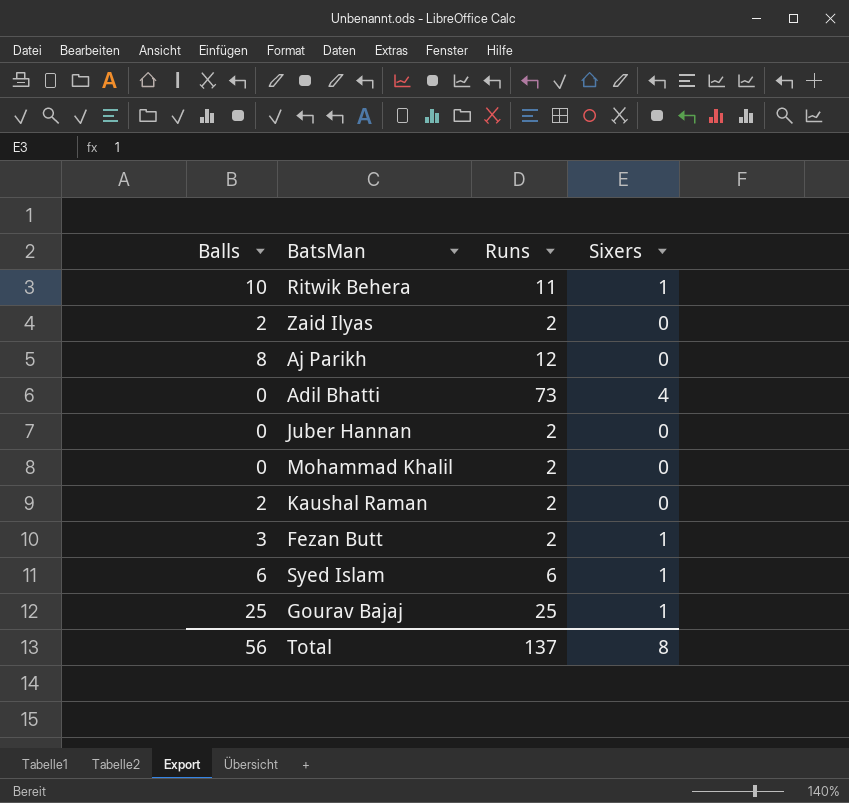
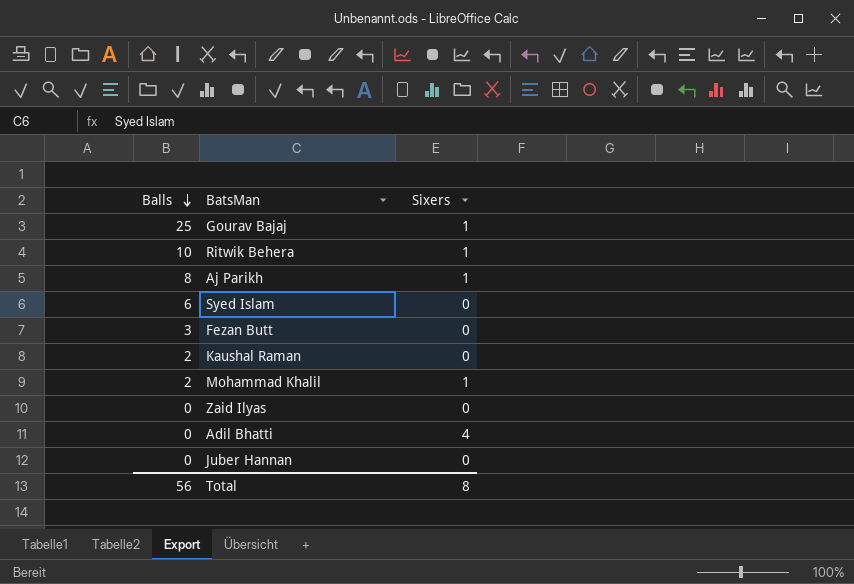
row order: none -> Balls descending
column Runs | position: 3 -> none
Aj Parikh | Sixers: 0 -> 1
Syed Islam | Sixers: 1 -> 0
Fezan Butt | Sixers: 1 -> 0
Mohammad Khalil | Balls: 0 -> 2
Mohammad Khalil | Sixers: 0 -> 1
Zaid Ilyas | Balls: 2 -> 0

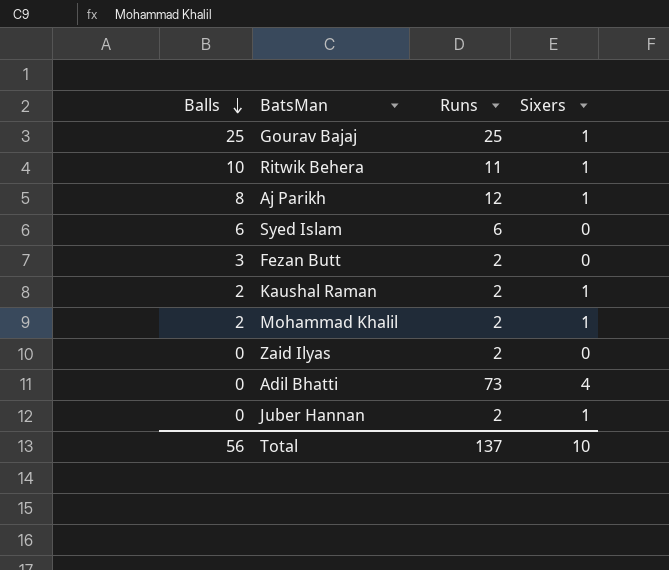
column Runs | position: none -> 3
Kaushal Raman | Sixers: 0 -> 1
Juber Hannan | Sixers: 0 -> 1
Total | Sixers: 8 -> 10

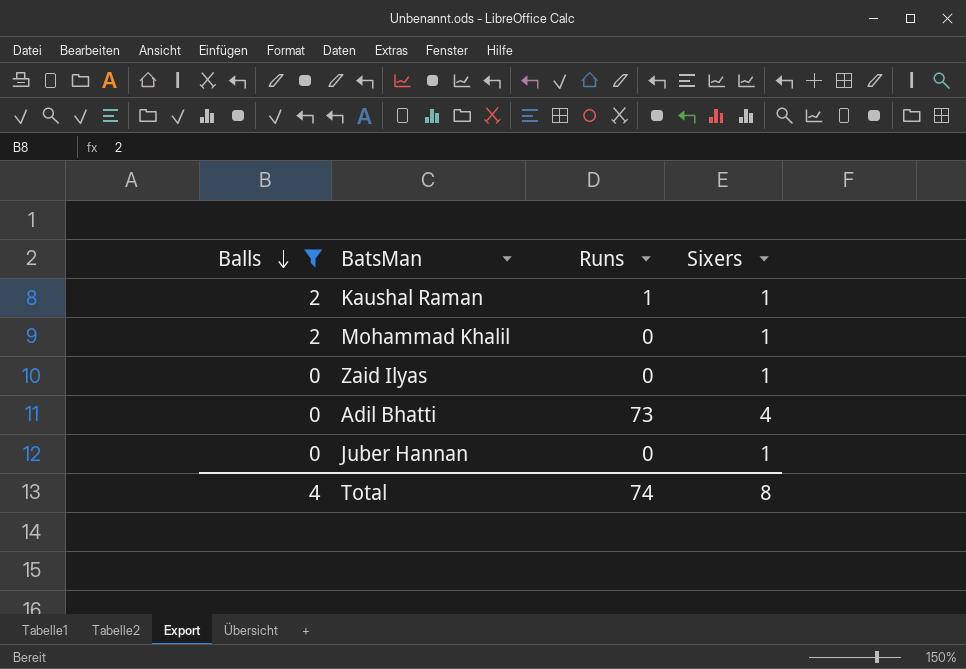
filter: none -> Balls <= 2
Kaushal Raman | Runs: 2 -> 1
Mohammad Khalil | Runs: 2 -> 0
Zaid Ilyas | Runs: 2 -> 0
Zaid Ilyas | Sixers: 0 -> 1
Juber Hannan | Runs: 2 -> 0
Total | Balls: 56 -> 4
Total | Runs: 137 -> 74
Total | Sixers: 10 -> 8

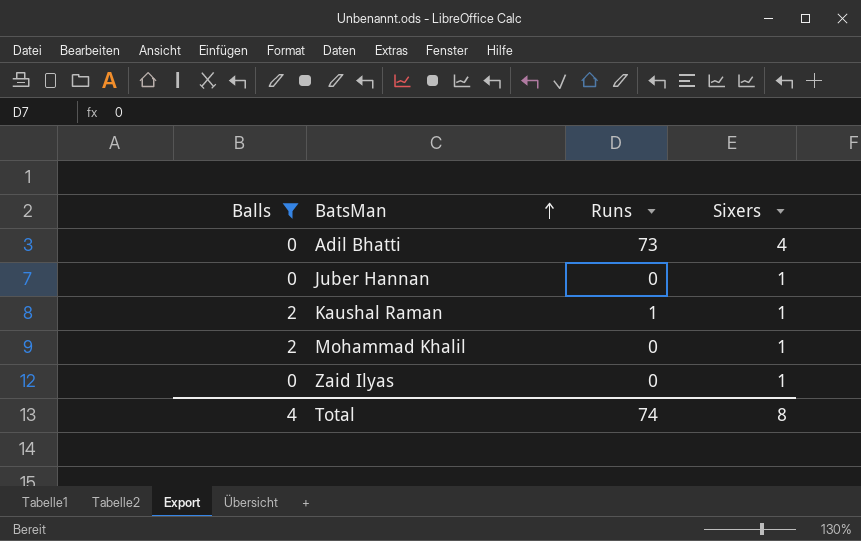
row order: Balls descending -> BatsMan ascending

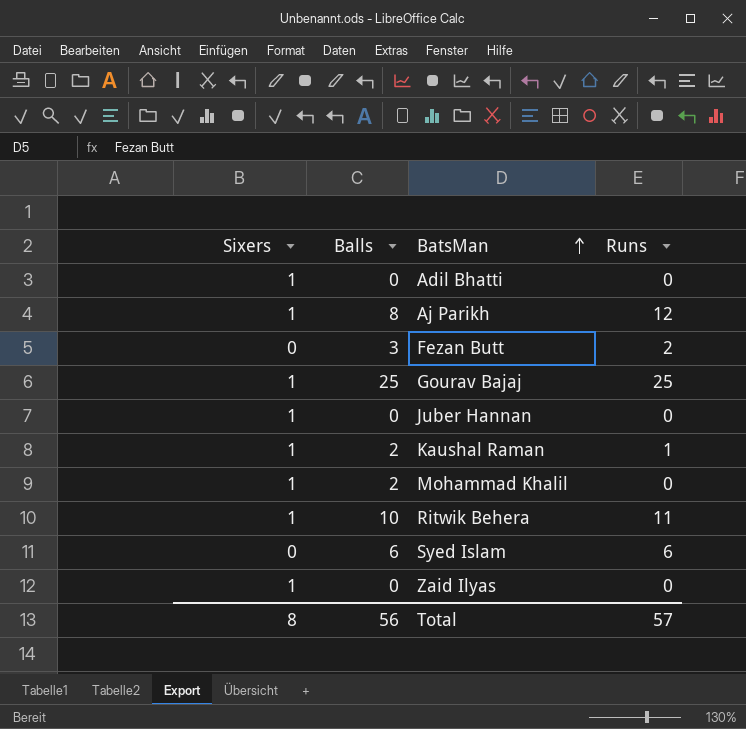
filter: Balls <= 2 -> none
column Sixers | position: 4 -> 1
Adil Bhatti | Sixers: 4 -> 1
Adil Bhatti | Runs: 73 -> 0
Total | Balls: 4 -> 56
Total | Runs: 74 -> 57

